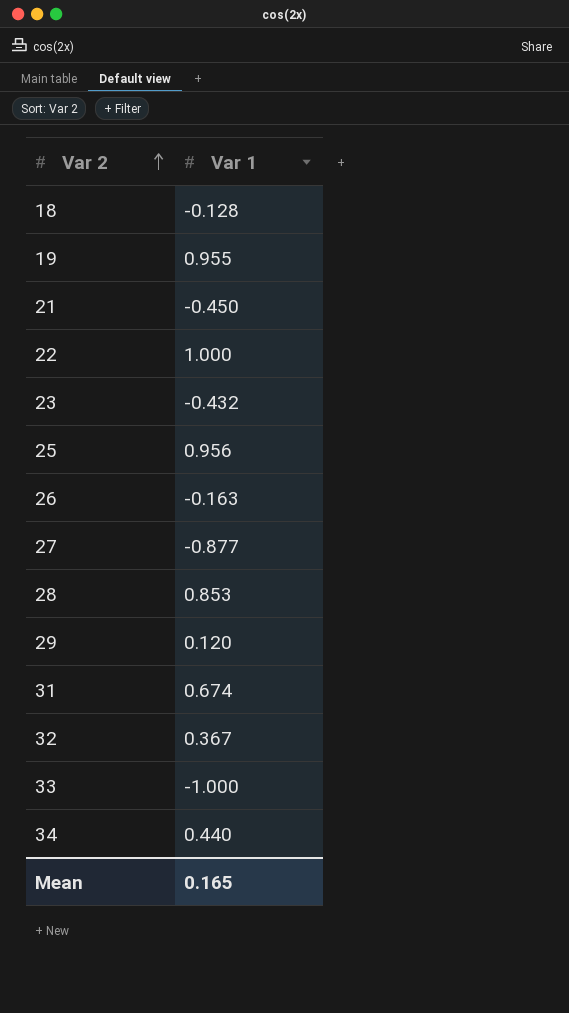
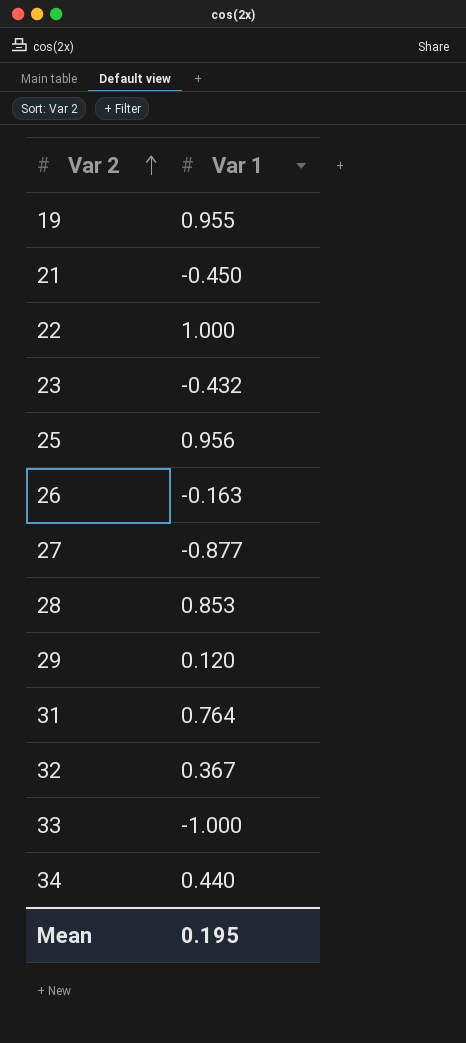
row 18: -0.128 -> none
31 | Var 1: 0.674 -> 0.764
Mean | Var 1: 0.165 -> 0.195

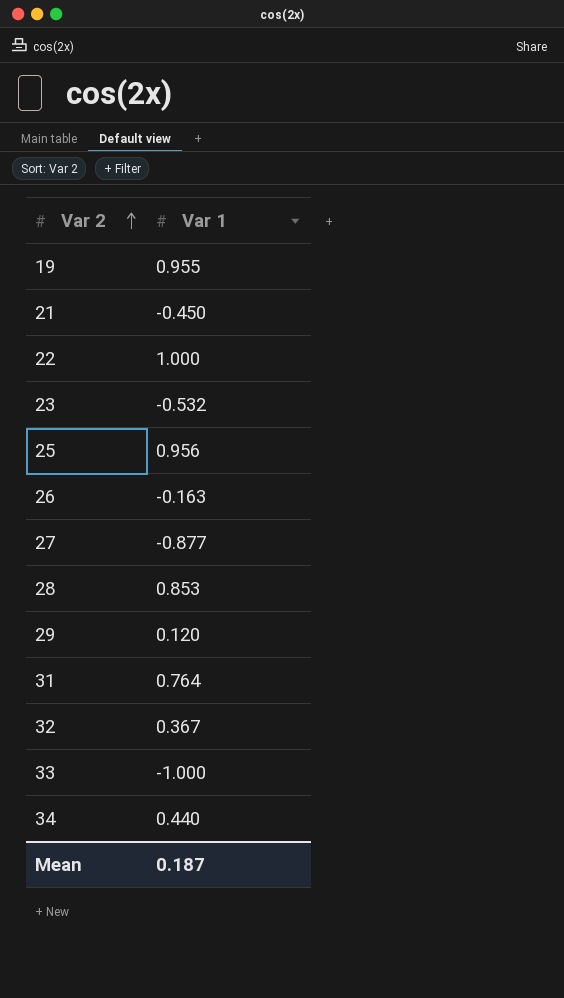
23 | Var 1: -0.432 -> -0.532
Mean | Var 1: 0.195 -> 0.187

